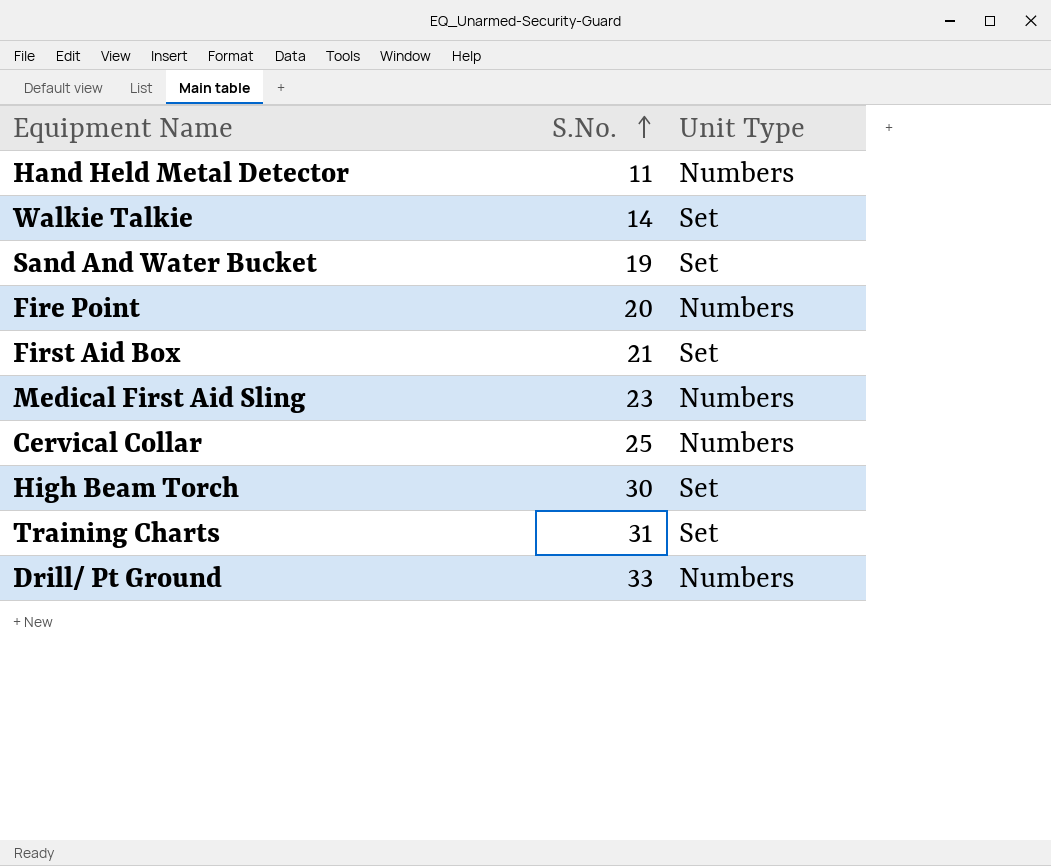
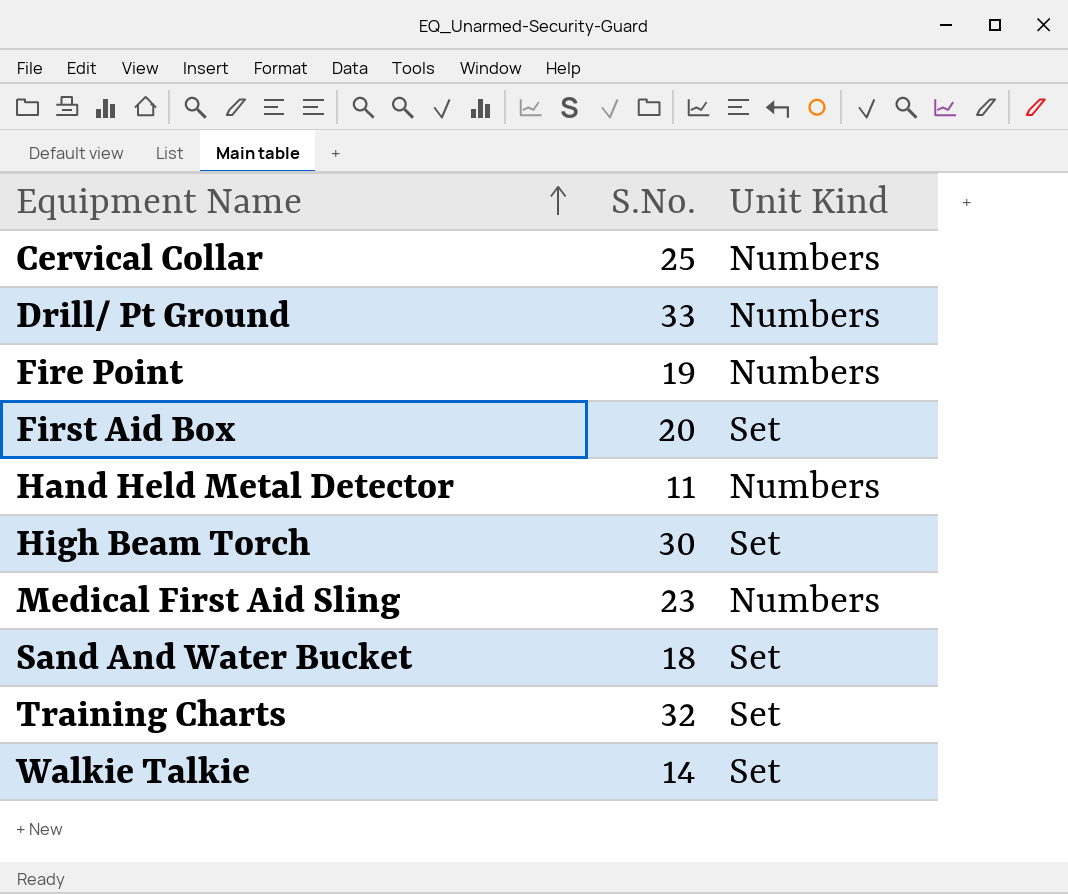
row order: S.No. ascending -> Equipment Name ascending
column name: Unit Type -> Unit Kind
Fire Point | S.No.: 20 -> 19
First Aid Box | S.No.: 21 -> 20
Sand And Water Bucket | S.No.: 19 -> 18
Training Charts | S.No.: 31 -> 32

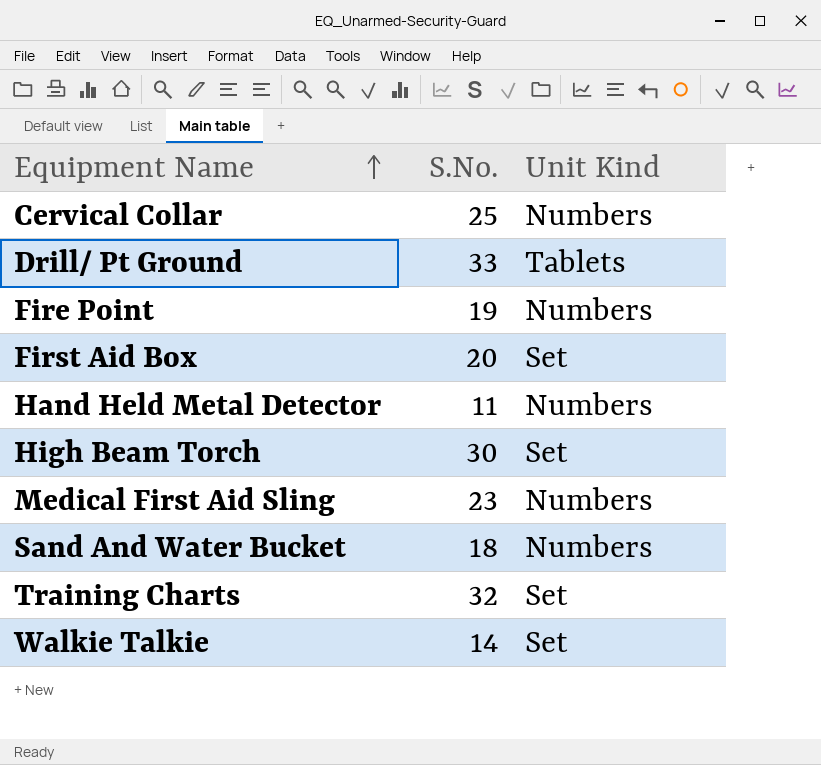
Drill/ Pt Ground | Unit Kind: Numbers -> Tablets
Sand And Water Bucket | Unit Kind: Set -> Numbers

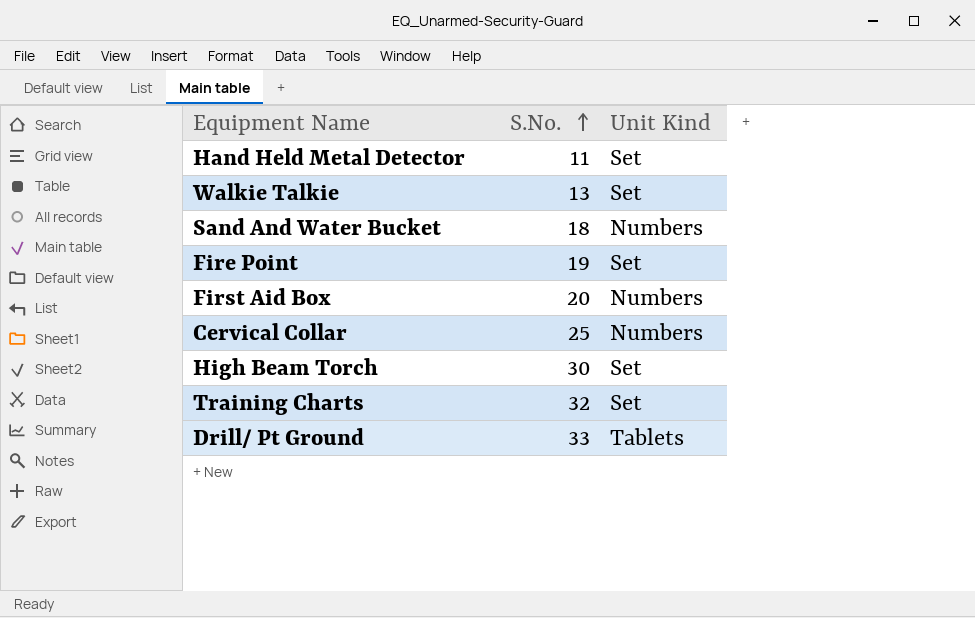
row order: Equipment Name ascending -> S.No. ascending
row Medical First Aid Sling: 23 | Numbers -> none
Hand Held Metal Detector | Unit Kind: Numbers -> Set
Walkie Talkie | S.No.: 14 -> 13
Fire Point | Unit Kind: Numbers -> Set
First Aid Box | Unit Kind: Set -> Numbers

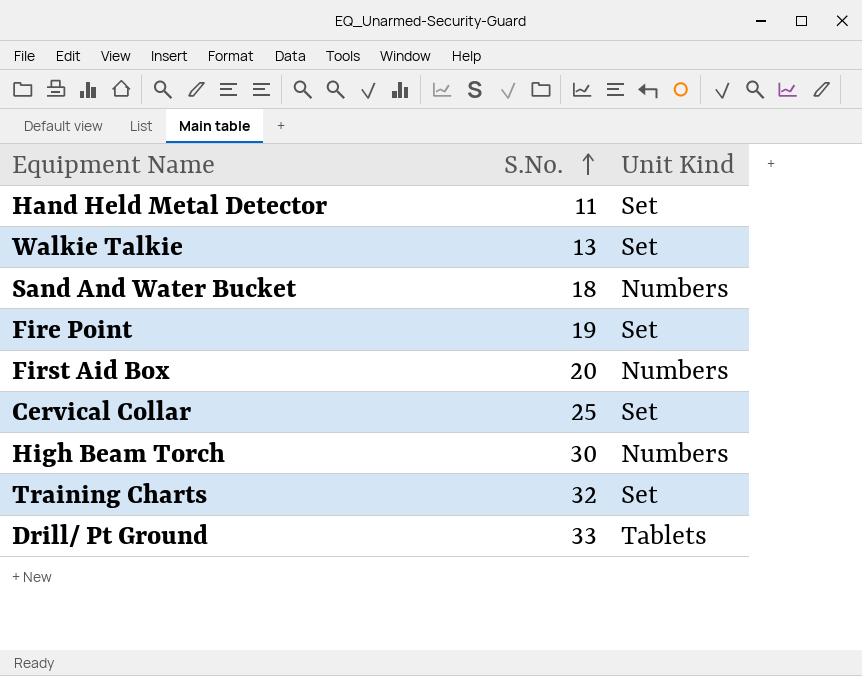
Cervical Collar | Unit Kind: Numbers -> Set
High Beam Torch | Unit Kind: Set -> Numbers

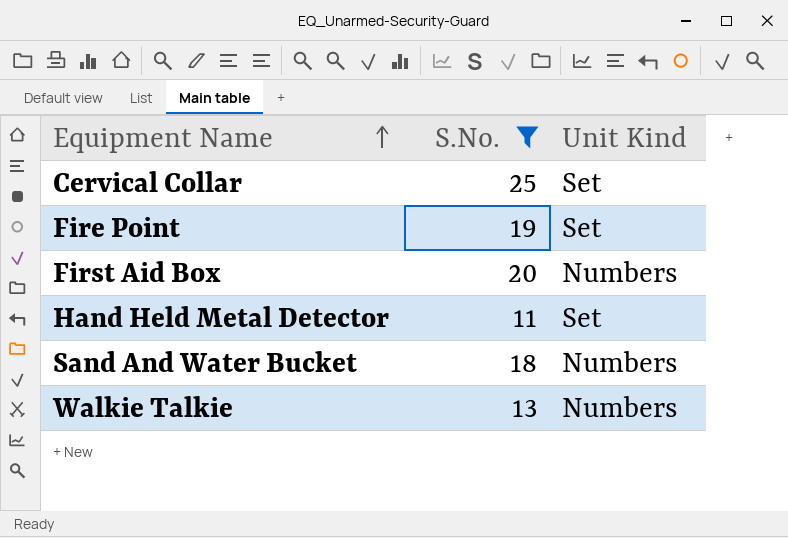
filter: none -> S.No. <= 25
row order: S.No. ascending -> Equipment Name ascending
Walkie Talkie | Unit Kind: Set -> Numbers

